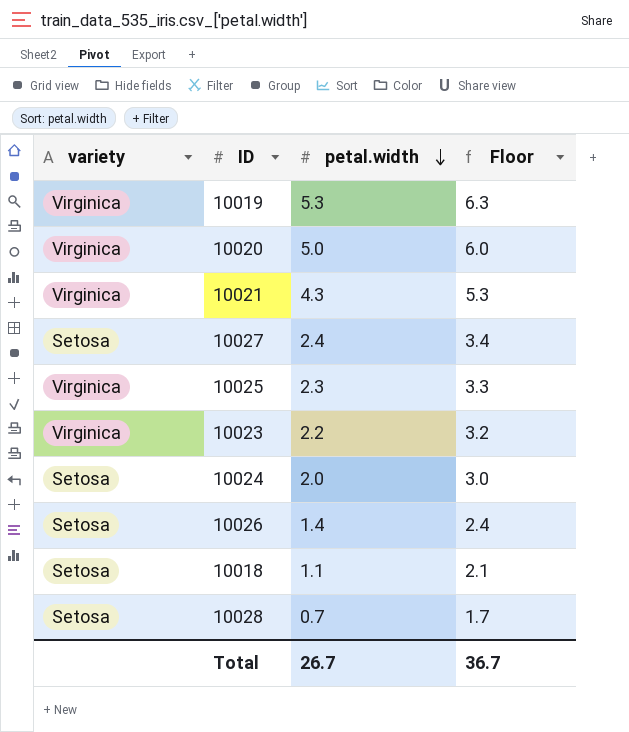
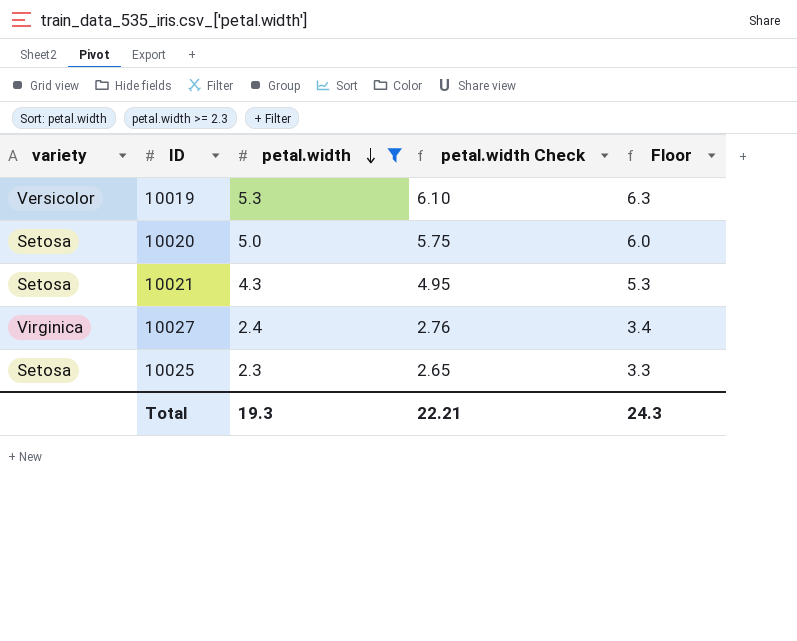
filter: none -> petal.width >= 2.3
column petal.width Check | formula: none -> [petal.width] * 1.15
10019 | variety: Virginica -> Versicolor
10020 | variety: Virginica -> Setosa
10021 | variety: Virginica -> Setosa
10027 | variety: Setosa -> Virginica
10025 | variety: Virginica -> Setosa
Total | petal.width: 26.7 -> 19.3
Total | Floor: 36.7 -> 24.3

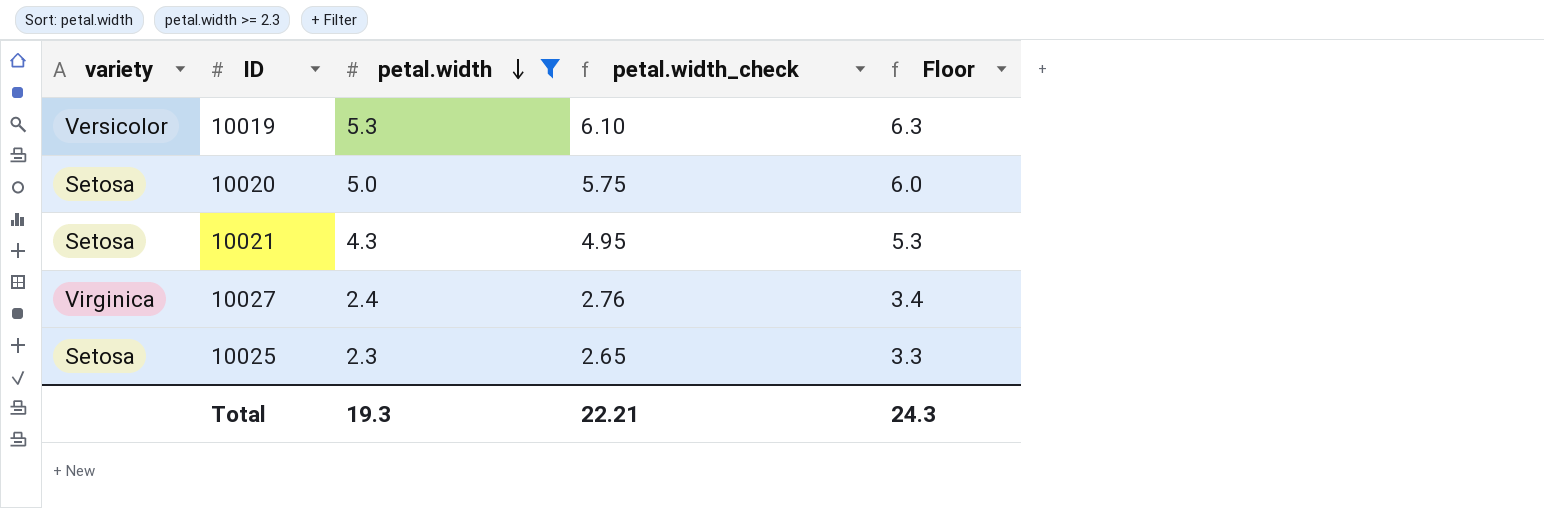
column name: petal.width Check -> petal.width_check

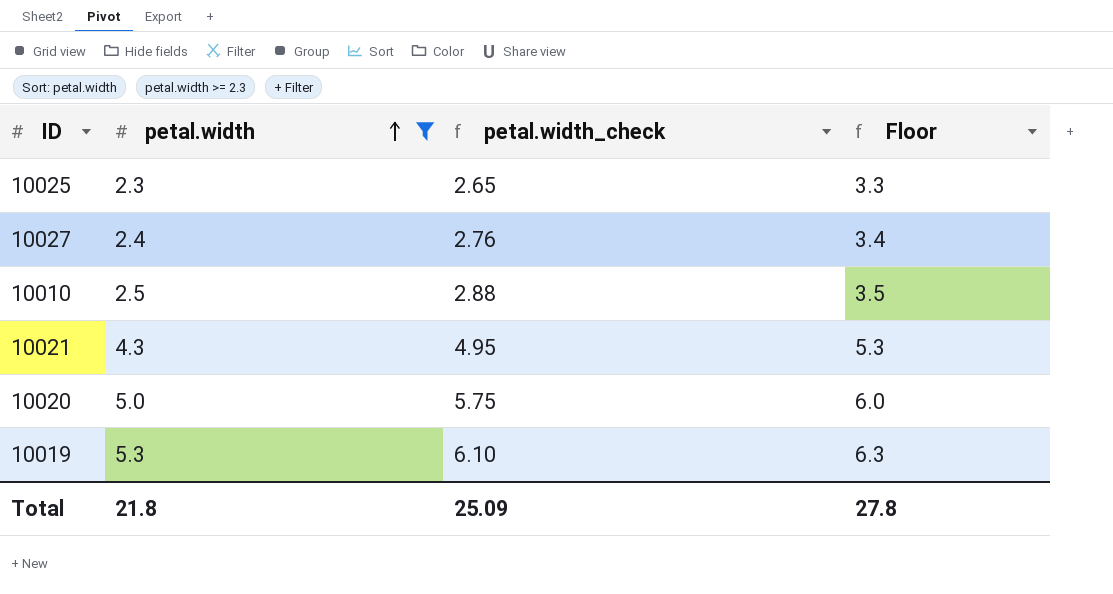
row order: petal.width descending -> petal.width ascending
column variety | position: 1 -> none
row 10010: none -> 2.5 | 2.88 | 3.5
Total | petal.width: 19.3 -> 21.8
Total | petal.width_check: 22.21 -> 25.09
Total | Floor: 24.3 -> 27.8

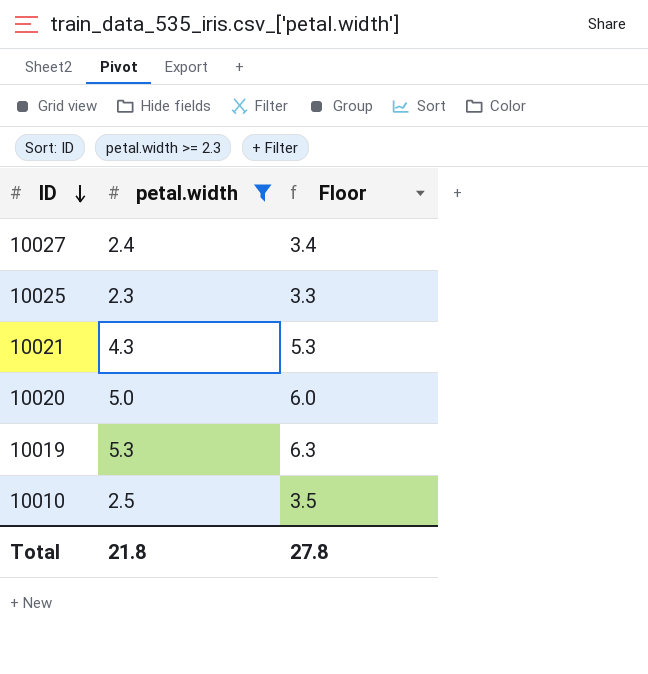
row order: petal.width ascending -> ID descending
column petal.width_check | formula: [petal.width] * 1.15 -> none

